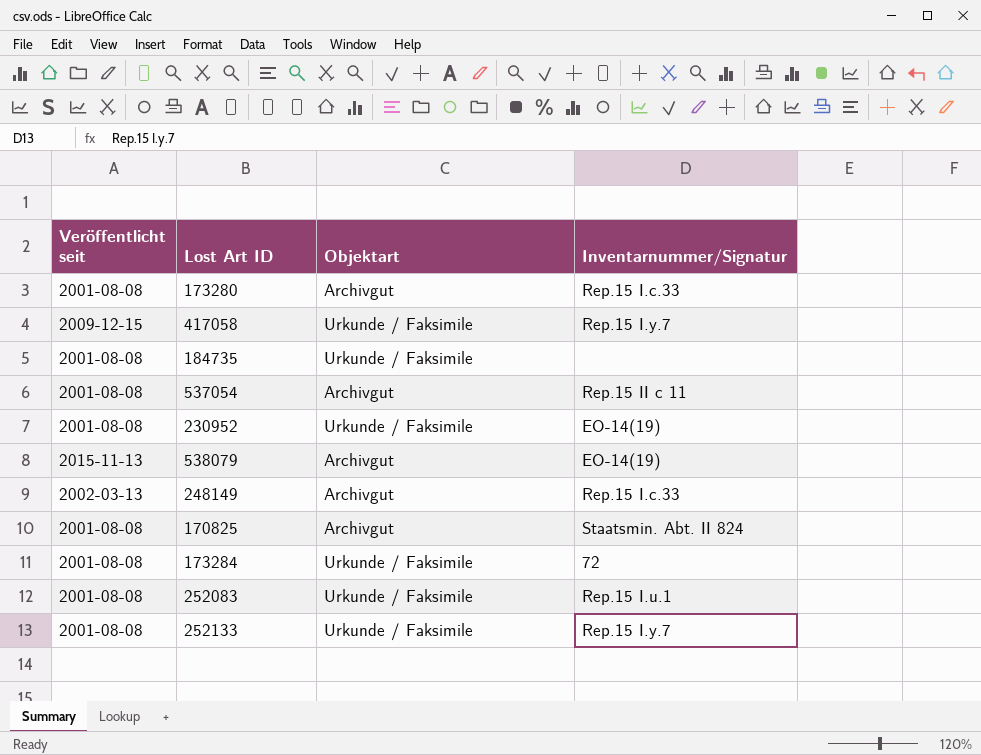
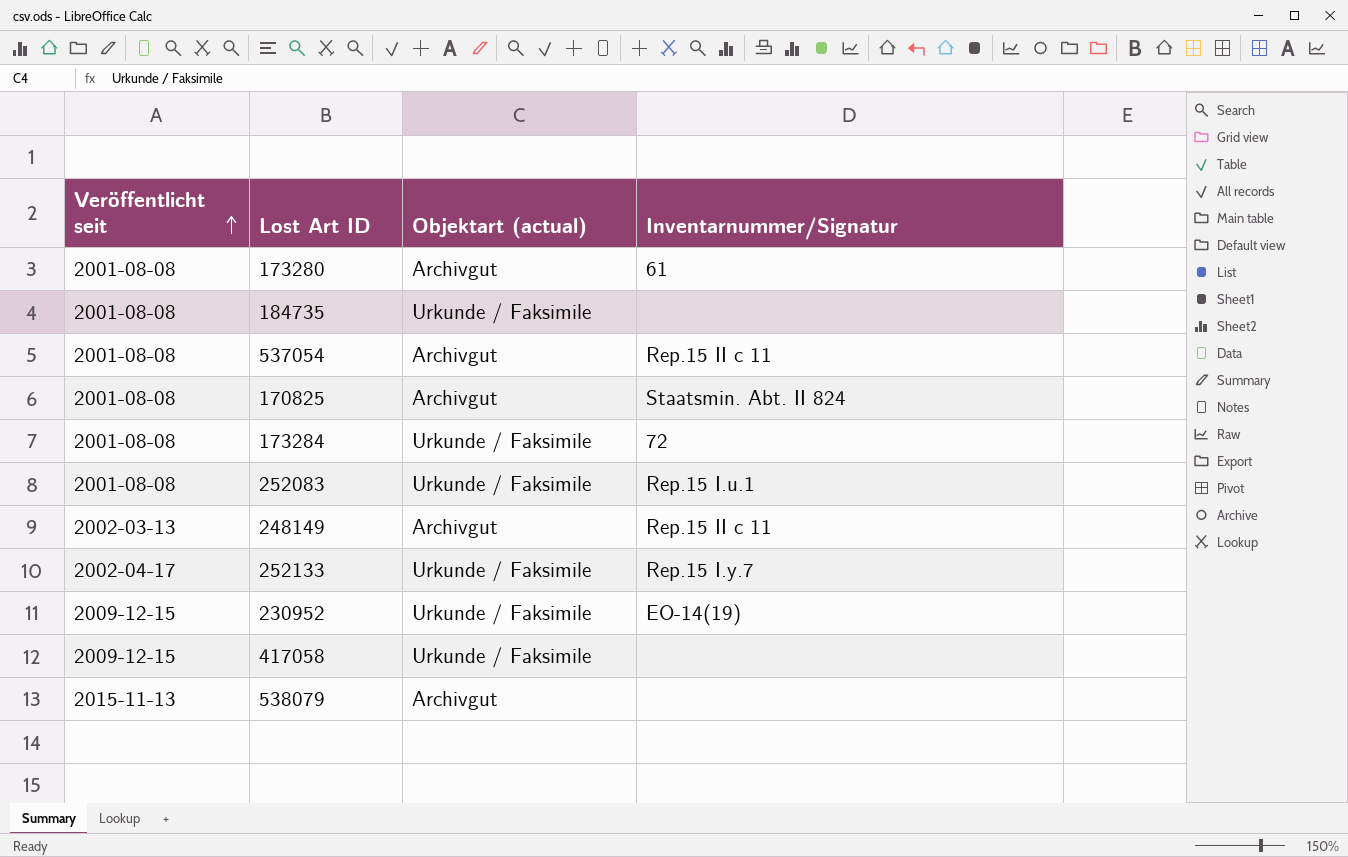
row order: none -> Veröffentlicht seit ascending
column name: Objektart -> Objektart (actual)
173280 | Inventarnummer/Signatur: Rep.15 I.c.33 -> 61
248149 | Inventarnummer/Signatur: Rep.15 I.c.33 -> Rep.15 II c 11
252133 | Veröffentlicht seit: 2001-08-08 -> 2002-04-17
230952 | Veröffentlicht seit: 2001-08-08 -> 2009-12-15
417058 | Inventarnummer/Signatur: Rep.15 I.y.7 -> none
538079 | Inventarnummer/Signatur: EO-14(19) -> none

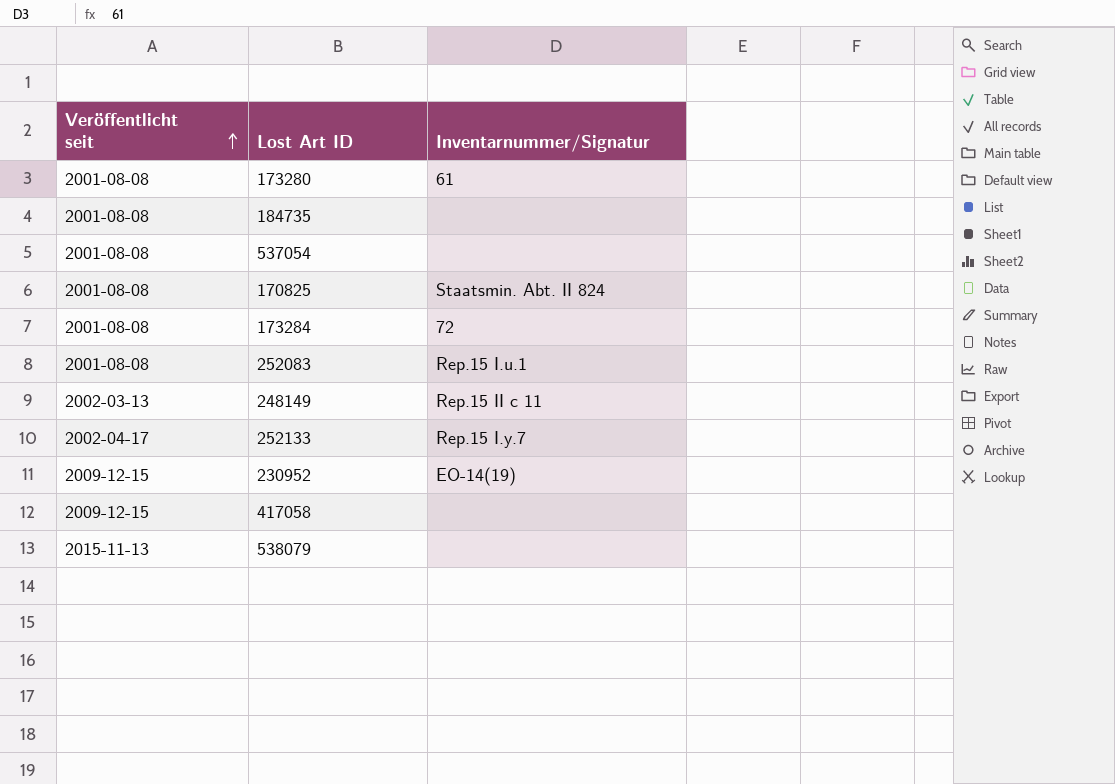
column Objektart (actual) | position: 3 -> none
537054 | Inventarnummer/Signatur: Rep.15 II c 11 -> none

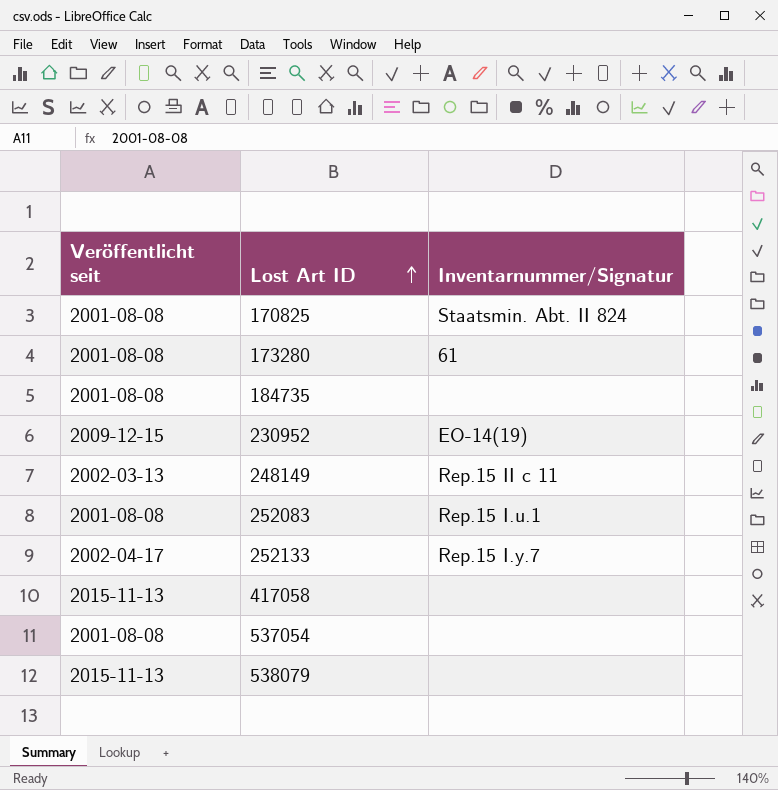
row order: Veröffentlicht seit ascending -> Lost Art ID ascending
row 173284: 2001-08-08 | 72 -> none
417058 | Veröffentlicht seit: 2009-12-15 -> 2015-11-13

